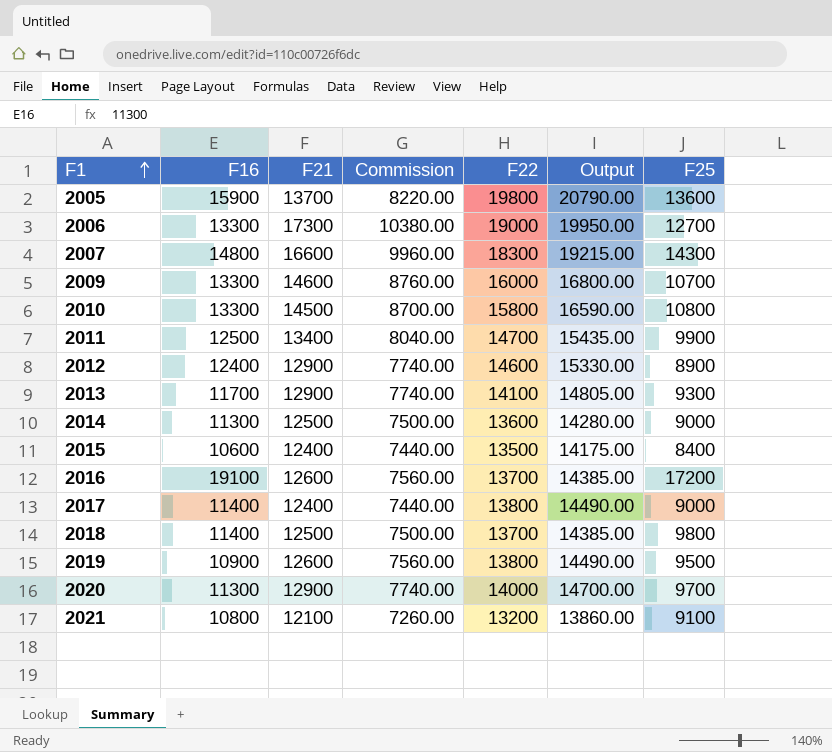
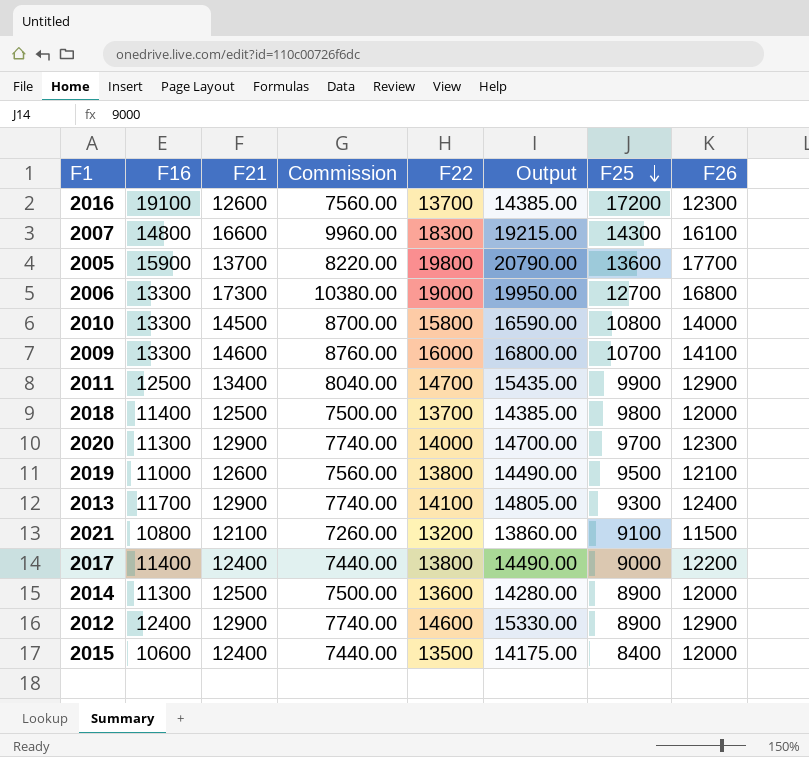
row order: F1 ascending -> F25 descending
column F26 | position: none -> 8
2019 | F16: 10900 -> 11000
2014 | F25: 9000 -> 8900

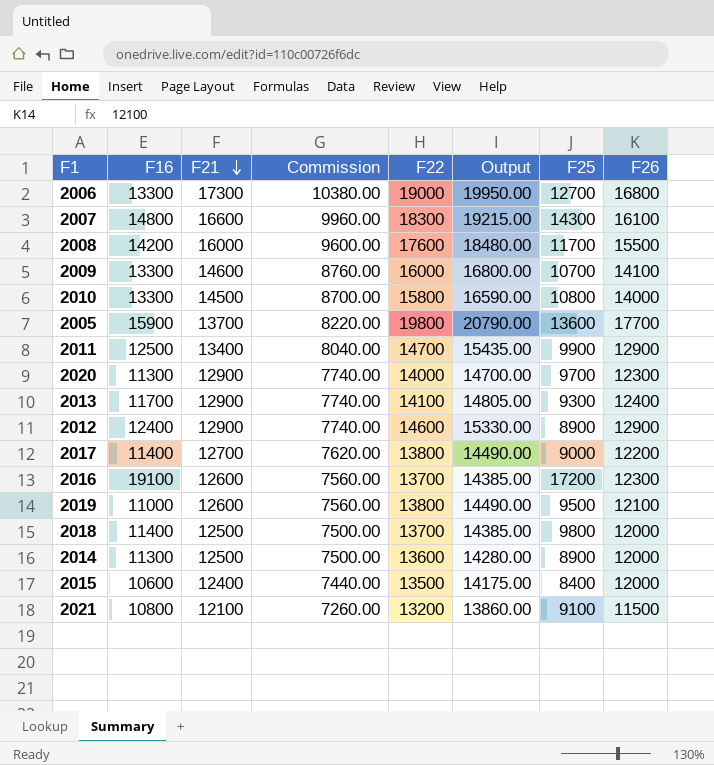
row order: F25 descending -> F21 descending
row 2008: none -> 14200 | 16000 | 9600.00 | 17600 | 18480.00 | 11700 | 15500
2017 | F21: 12400 -> 12700
2017 | Commission: 7440.00 -> 7620.00

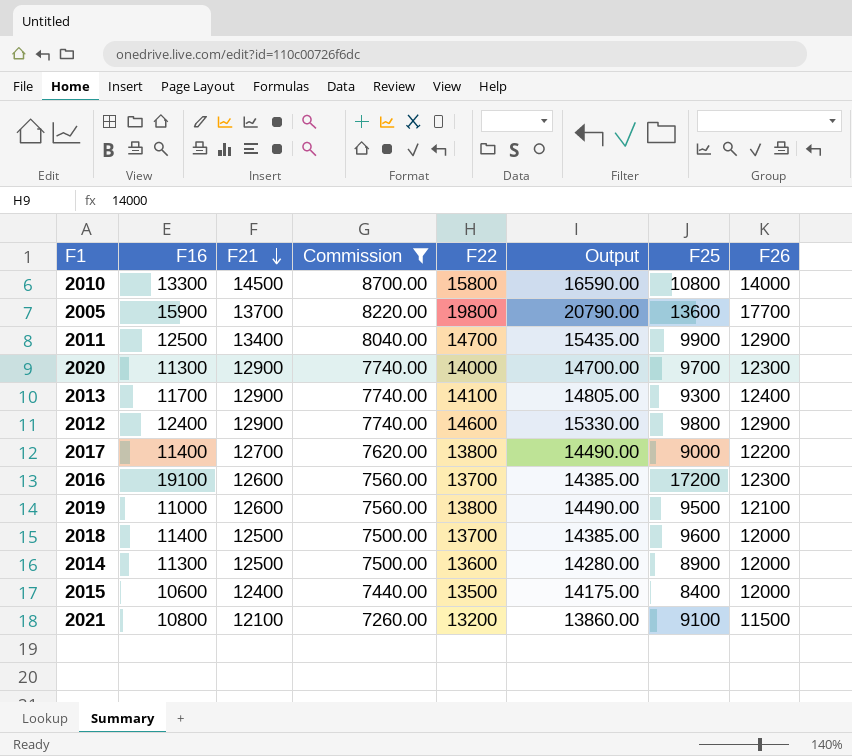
filter: none -> Commission <= 8700.00
2012 | F25: 8900 -> 9800
2018 | F25: 9800 -> 9600

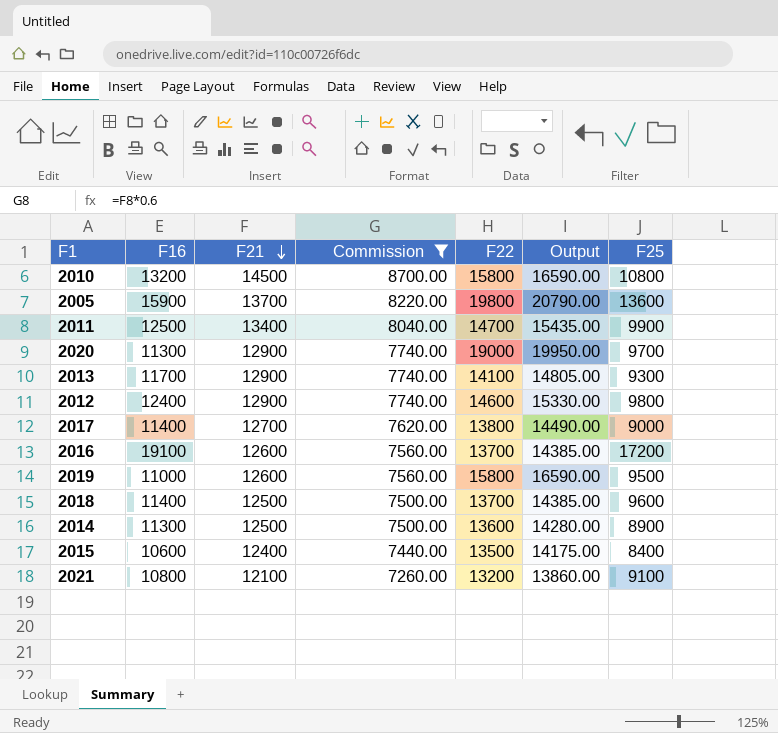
column F26 | position: 8 -> none
2010 | F16: 13300 -> 13200
2020 | F22: 14000 -> 19000
2020 | Output: 14700.00 -> 19950.00
2019 | F22: 13800 -> 15800
2019 | Output: 14490.00 -> 16590.00

